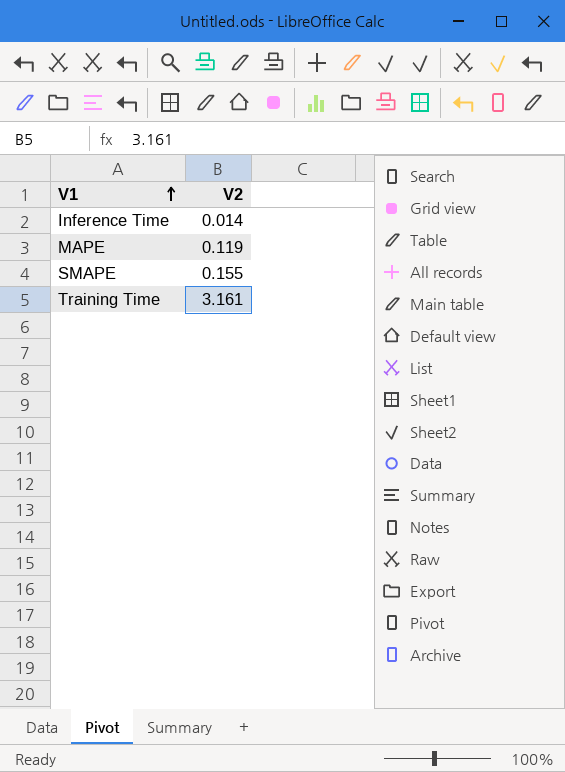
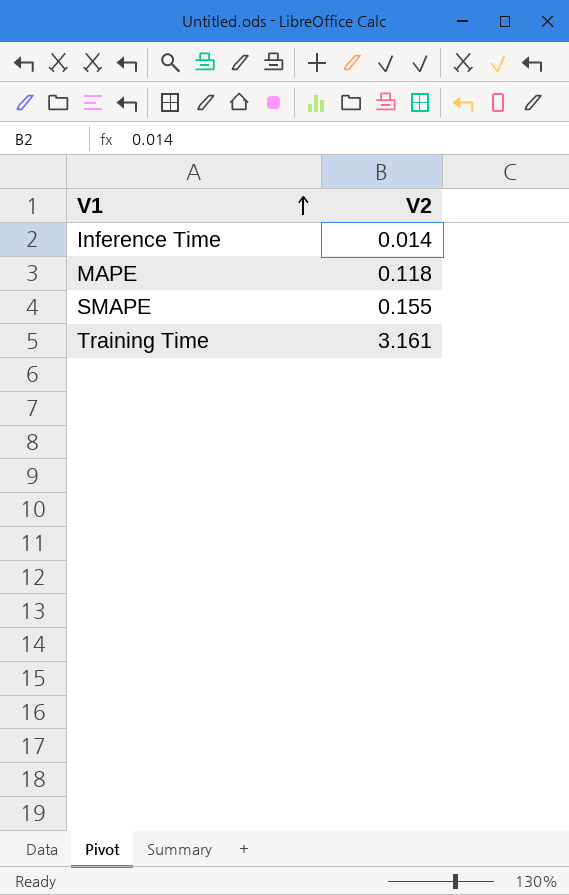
MAPE | V2: 0.119 -> 0.118

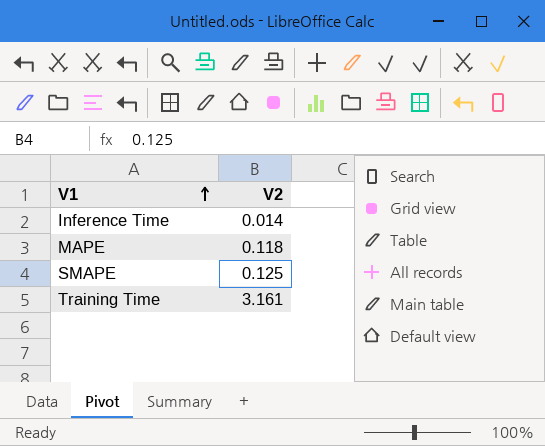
SMAPE | V2: 0.155 -> 0.125

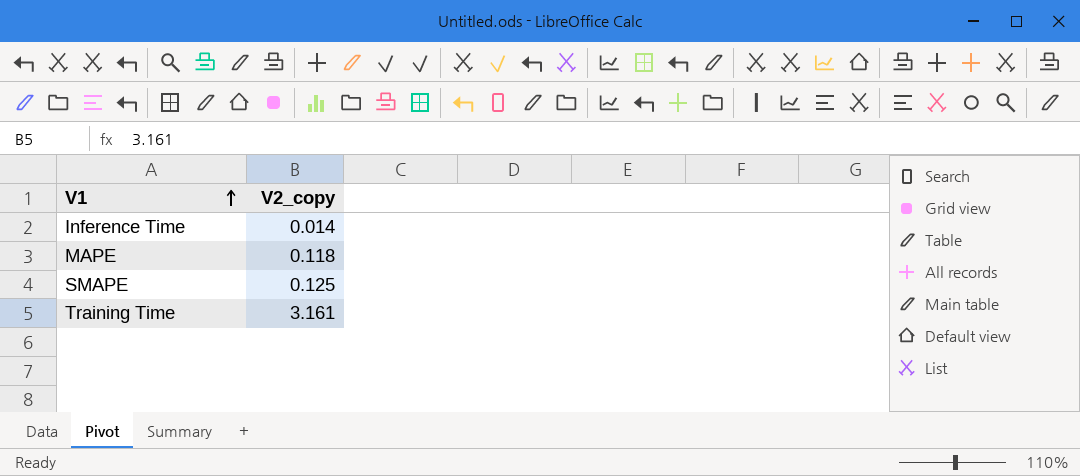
column name: V2 -> V2_copy

